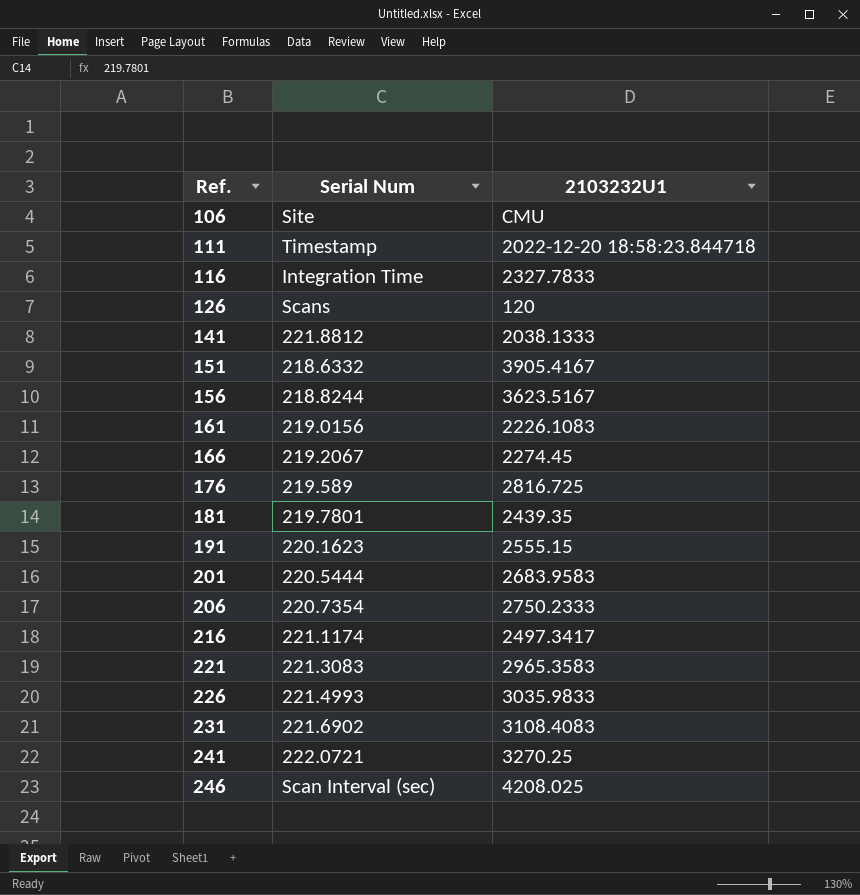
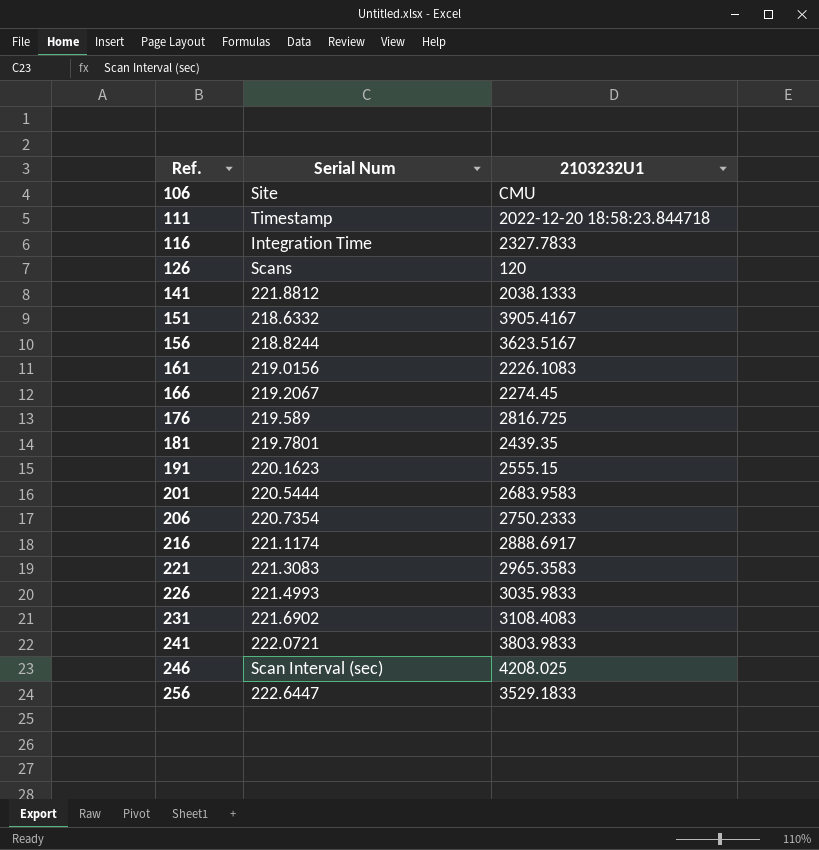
216 | 2103232U1: 2497.3417 -> 2888.6917
241 | 2103232U1: 3270.25 -> 3803.9833
row 256: none -> 222.6447 | 3529.1833

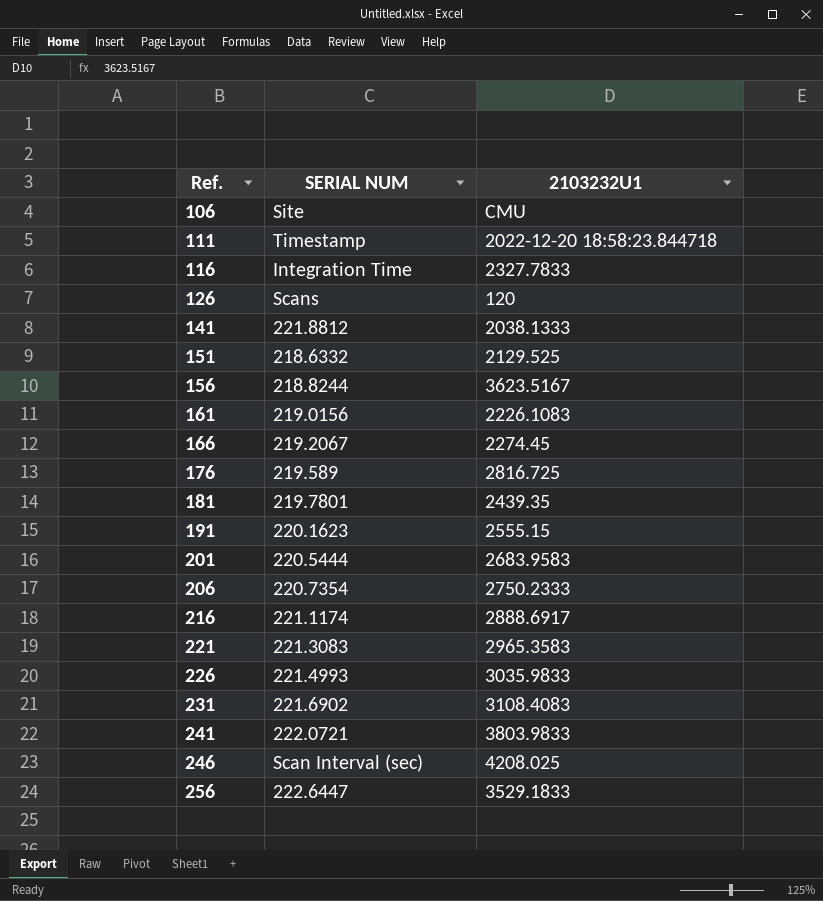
column name: Serial Num -> SERIAL NUM
151 | 2103232U1: 3905.4167 -> 2129.525

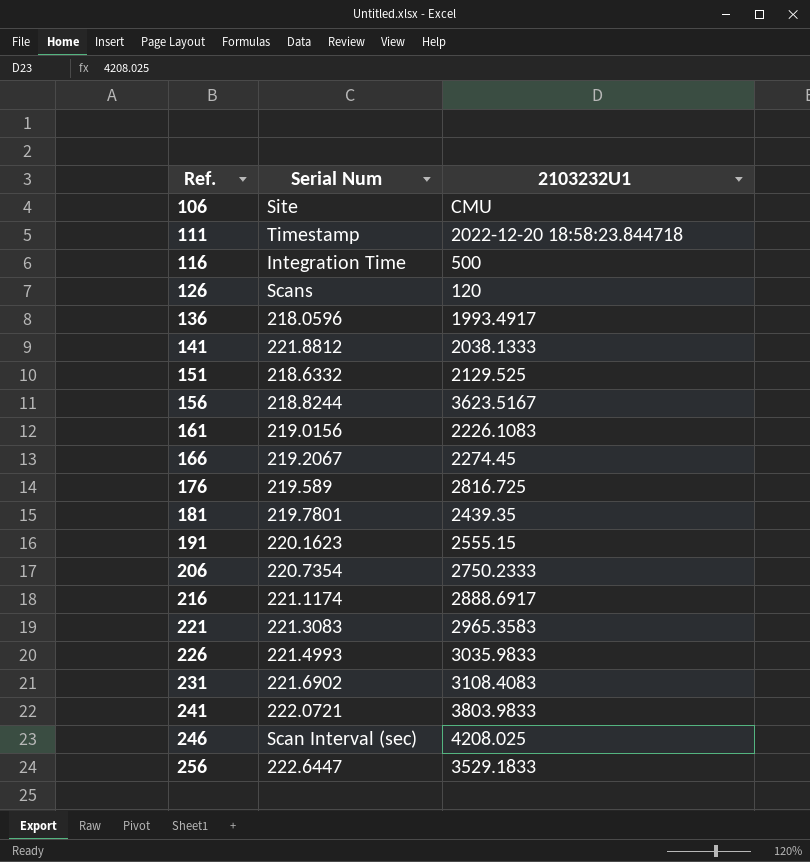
column name: SERIAL NUM -> Serial Num
row 201: 220.5444 | 2683.9583 -> none
116 | 2103232U1: 2327.7833 -> 500
row 136: none -> 218.0596 | 1993.4917

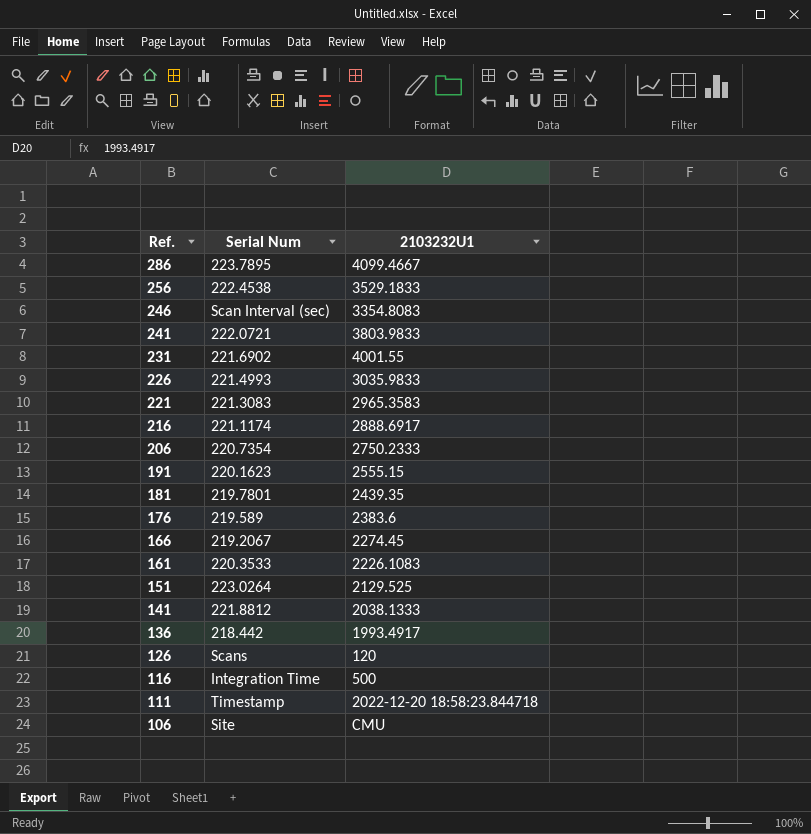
row order: Ref. ascending -> Ref. descending
row 156: 218.8244 | 3623.5167 -> none
row 286: none -> 223.7895 | 4099.4667
256 | Serial Num: 222.6447 -> 222.4538
246 | 2103232U1: 4208.025 -> 3354.8083
231 | 2103232U1: 3108.4083 -> 4001.55
176 | 2103232U1: 2816.725 -> 2383.6
161 | Serial Num: 219.0156 -> 220.3533
151 | Serial Num: 218.6332 -> 223.0264
136 | Serial Num: 218.0596 -> 218.442

